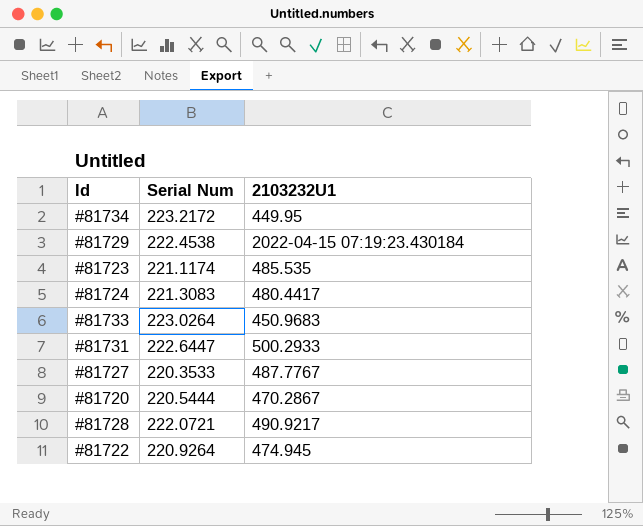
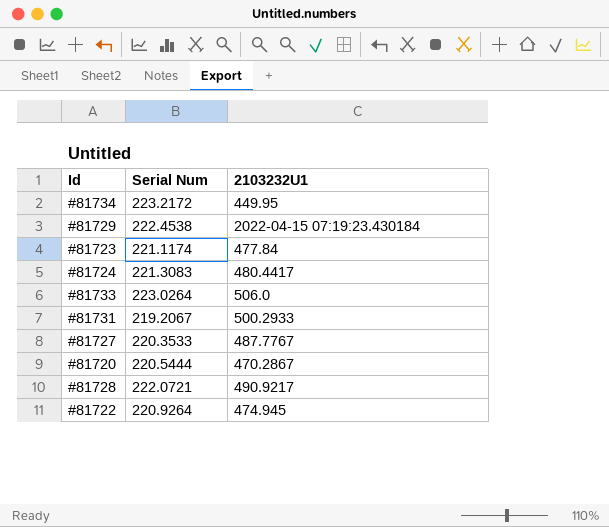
#81723 | 2103232U1: 485.535 -> 477.84
#81733 | 2103232U1: 450.9683 -> 506.0
#81731 | Serial Num: 222.6447 -> 219.2067

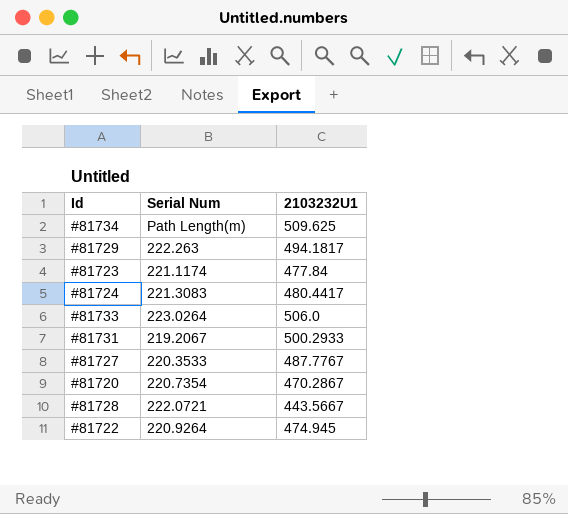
#81734 | Serial Num: 223.2172 -> Path Length(m)
#81734 | 2103232U1: 449.95 -> 509.625
#81729 | Serial Num: 222.4538 -> 222.263
#81729 | 2103232U1: 2022-04-15 07:19:23.430184 -> 494.1817
#81720 | Serial Num: 220.5444 -> 220.7354
#81728 | 2103232U1: 490.9217 -> 443.5667

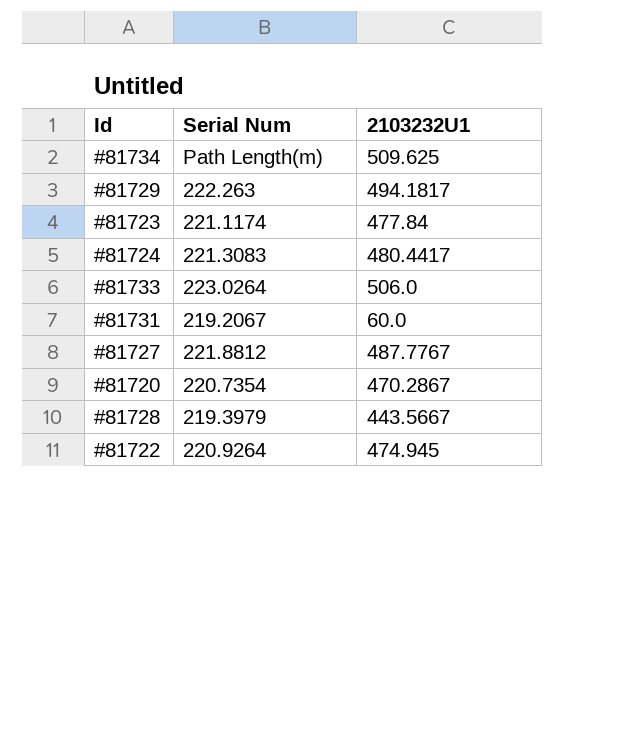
#81731 | 2103232U1: 500.2933 -> 60.0
#81727 | Serial Num: 220.3533 -> 221.8812
#81728 | Serial Num: 222.0721 -> 219.3979

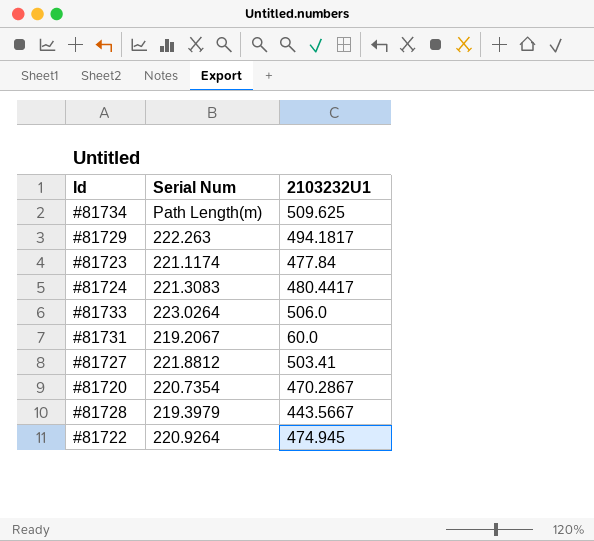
#81727 | 2103232U1: 487.7767 -> 503.41

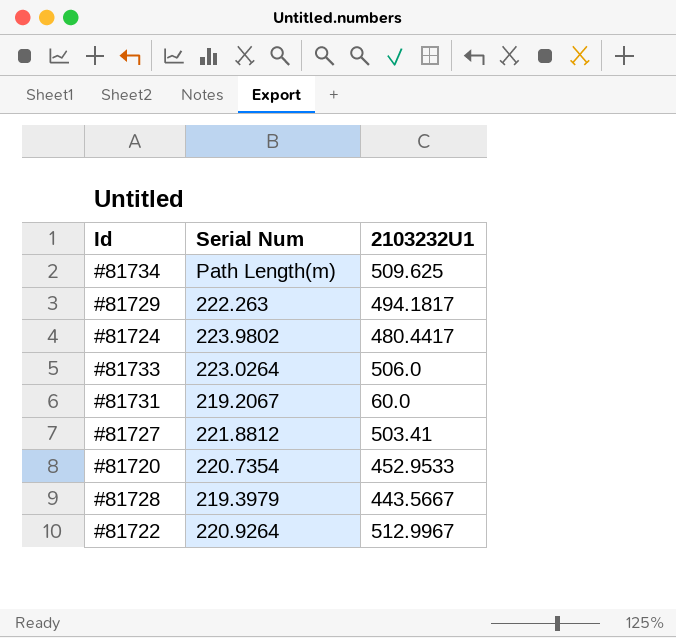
row #81723: 221.1174 | 477.84 -> none
#81724 | Serial Num: 221.3083 -> 223.9802
#81720 | 2103232U1: 470.2867 -> 452.9533
#81722 | 2103232U1: 474.945 -> 512.9967

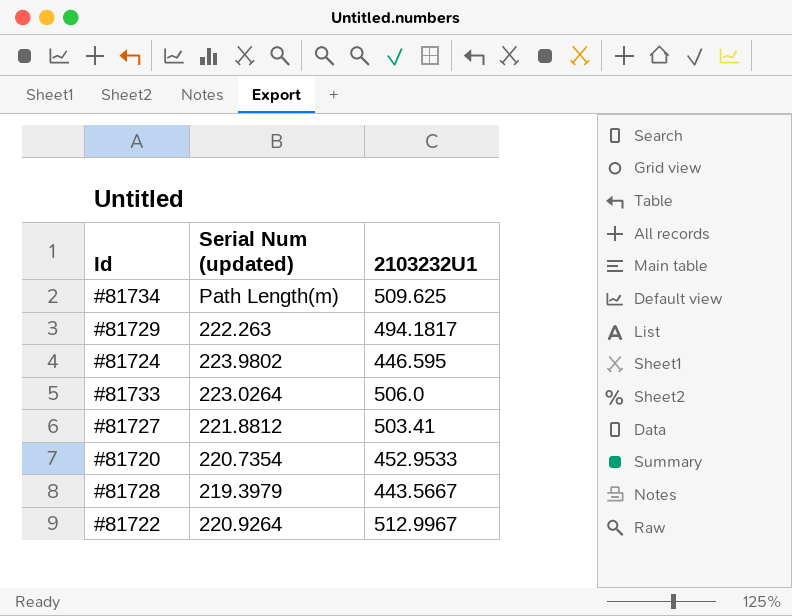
column name: Serial Num -> Serial Num (updated)
row #81731: 219.2067 | 60.0 -> none
#81724 | 2103232U1: 480.4417 -> 446.595

